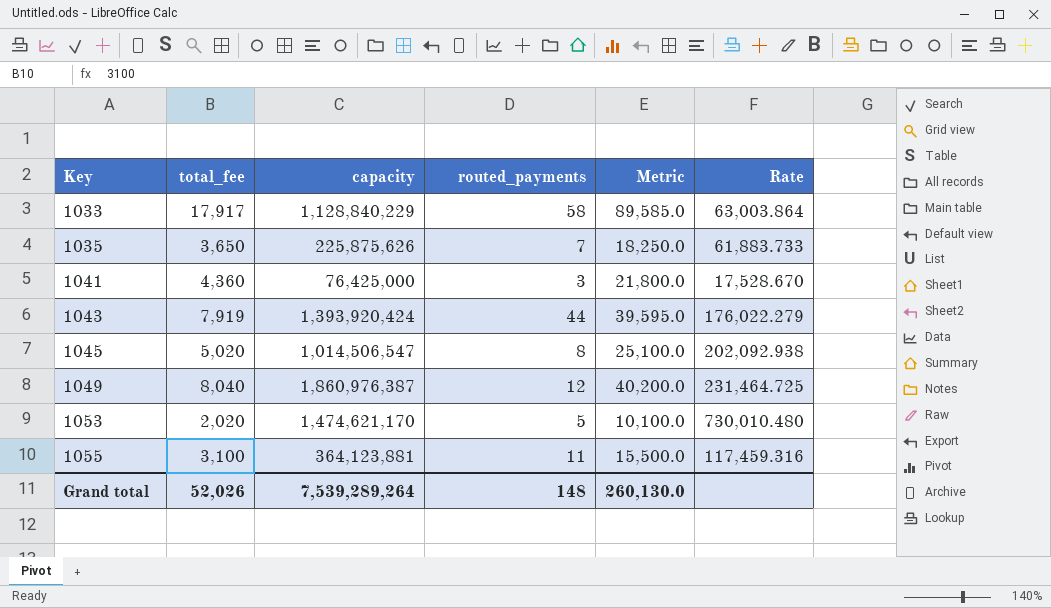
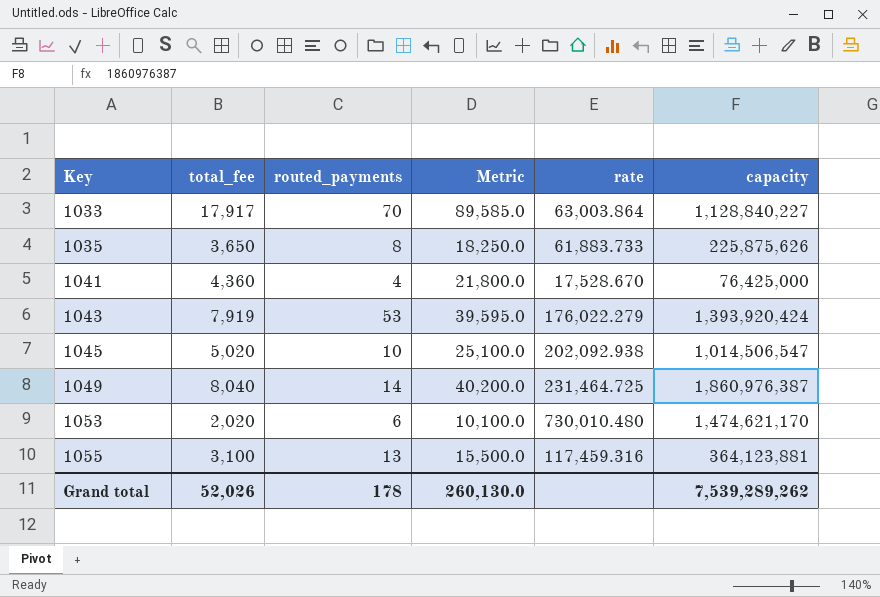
column name: Rate -> rate
column capacity | position: 3 -> 6
1033 | routed_payments: 58 -> 70
1033 | capacity: 1,128,840,229 -> 1,128,840,227
1035 | routed_payments: 7 -> 8
1041 | routed_payments: 3 -> 4
1043 | routed_payments: 44 -> 53
1045 | routed_payments: 8 -> 10
1049 | routed_payments: 12 -> 14
1053 | routed_payments: 5 -> 6
1055 | routed_payments: 11 -> 13
Grand total | routed_payments: 148 -> 178
Grand total | capacity: 7,539,289,264 -> 7,539,289,262

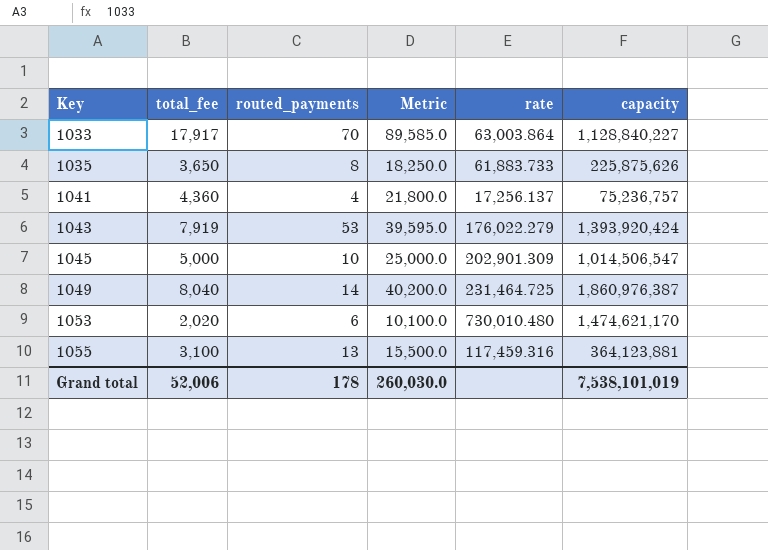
1041 | rate: 17,528.670 -> 17,256.137
1041 | capacity: 76,425,000 -> 75,236,757
1045 | total_fee: 5,020 -> 5,000
1045 | Metric: 25,100.0 -> 25,000.0
1045 | rate: 202,092.938 -> 202,901.309
Grand total | total_fee: 52,026 -> 52,006
Grand total | Metric: 260,130.0 -> 260,030.0
Grand total | capacity: 7,539,289,262 -> 7,538,101,019

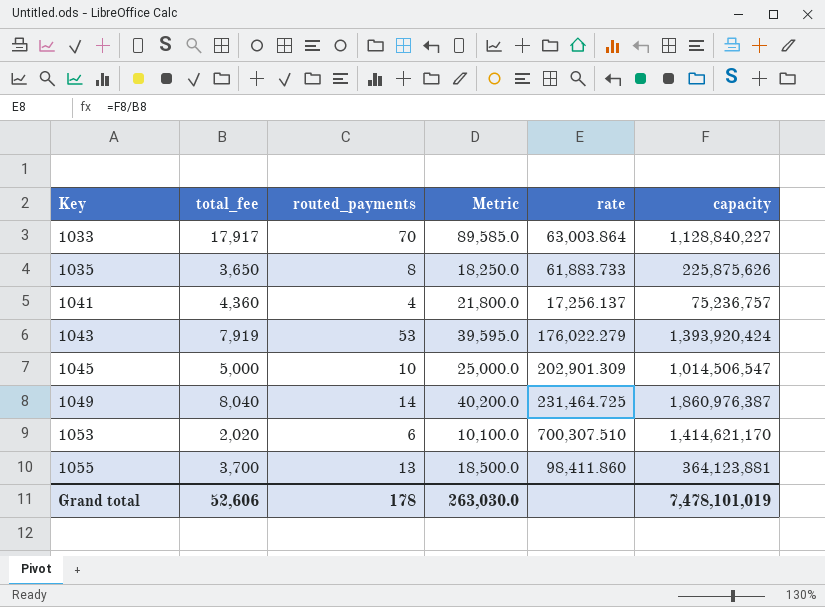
1053 | rate: 730,010.480 -> 700,307.510
1053 | capacity: 1,474,621,170 -> 1,414,621,170
1055 | total_fee: 3,100 -> 3,700
1055 | Metric: 15,500.0 -> 18,500.0
1055 | rate: 117,459.316 -> 98,411.860
Grand total | total_fee: 52,006 -> 52,606
Grand total | Metric: 260,030.0 -> 263,030.0
Grand total | capacity: 7,538,101,019 -> 7,478,101,019

